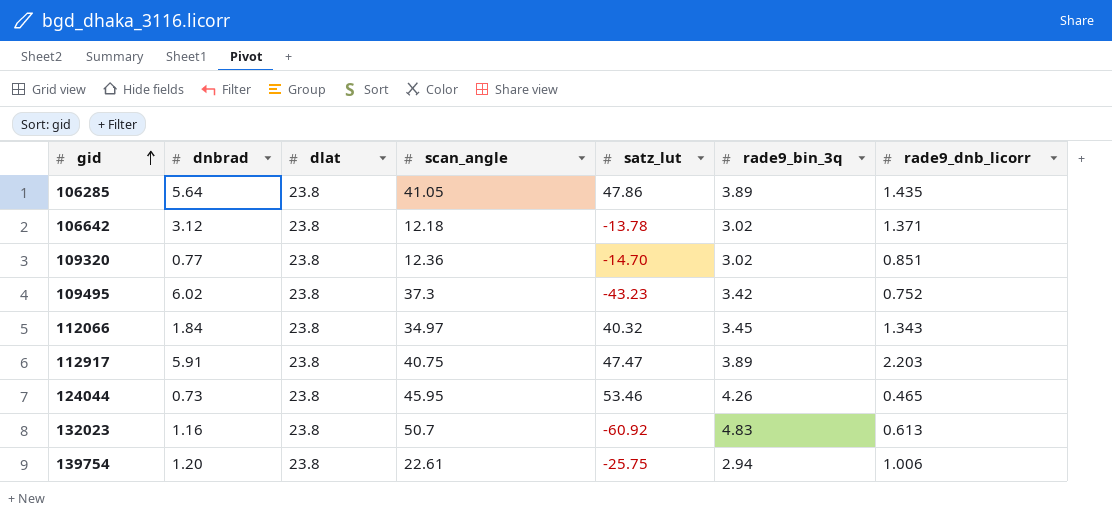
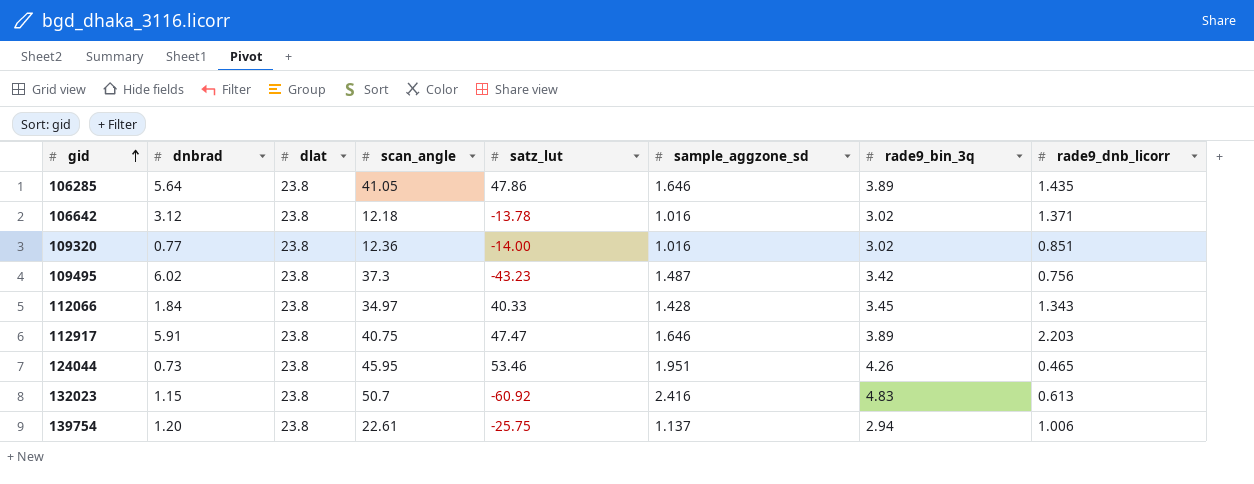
column sample_aggzone_sd | position: none -> 6
109320 | satz_lut: -14.70 -> -14.00
109495 | rade9_dnb_licorr: 0.752 -> 0.756
112066 | satz_lut: 40.32 -> 40.33
132023 | dnbrad: 1.16 -> 1.15

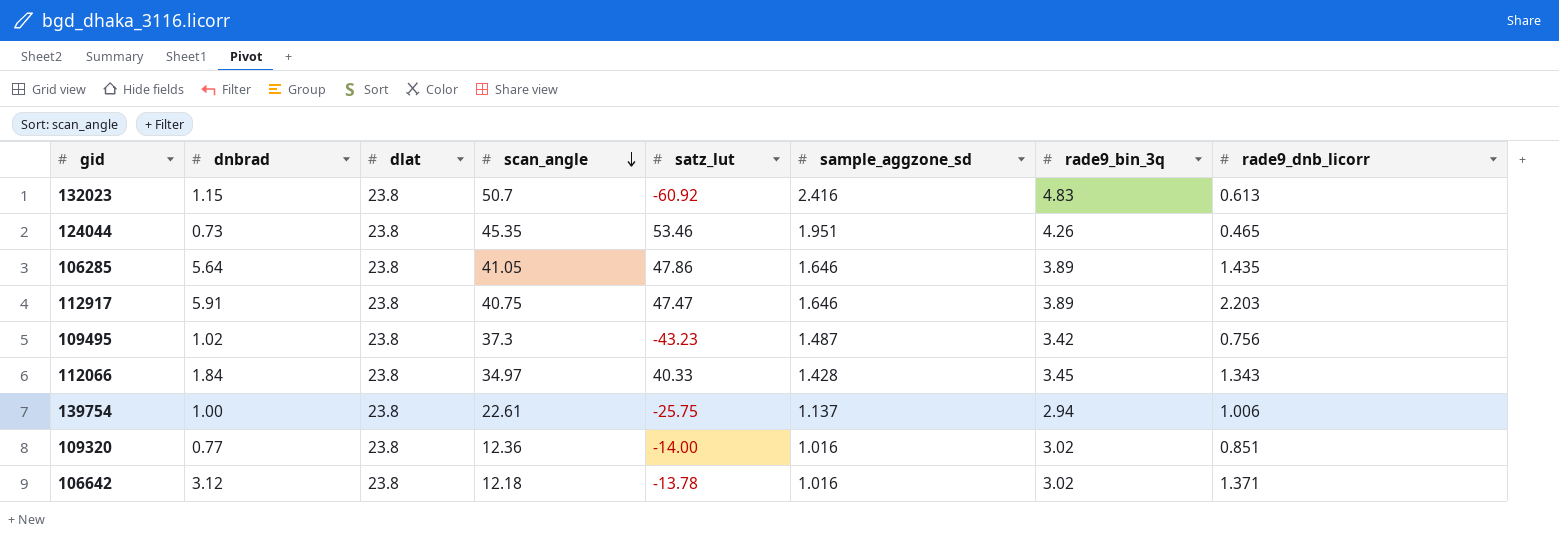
row order: gid ascending -> scan_angle descending
124044 | scan_angle: 45.95 -> 45.35
109495 | dnbrad: 6.02 -> 1.02
139754 | dnbrad: 1.20 -> 1.00

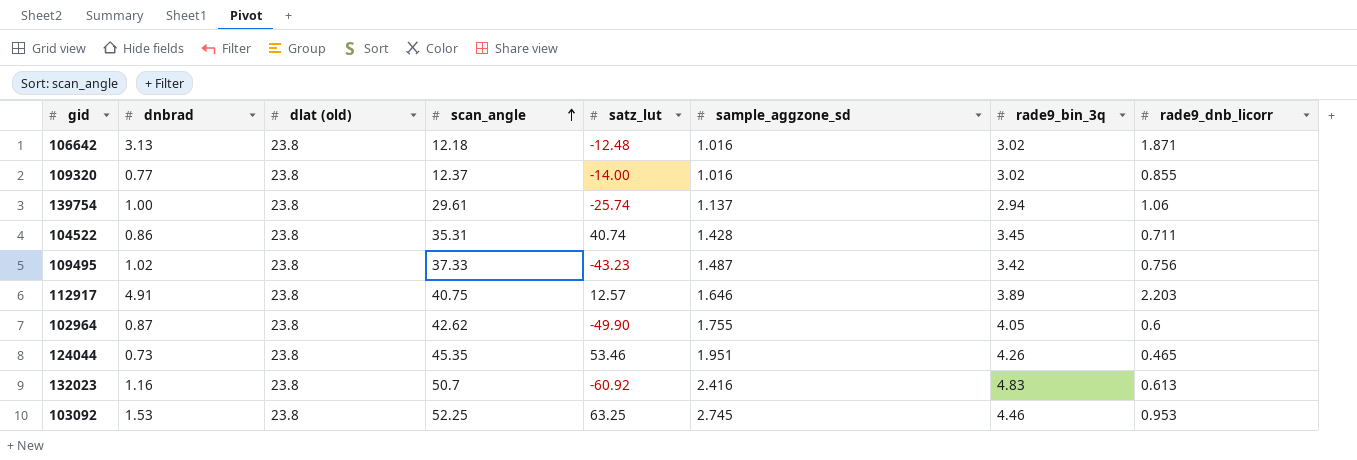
row order: scan_angle descending -> scan_angle ascending
column name: dlat -> dlat (old)
row 106285: 5.64 | 23.8 | 41.05 | 47.86 | 1.646 | 3.89 | 1.435 -> none
row 112066: 1.84 | 23.8 | 34.97 | 40.33 | 1.428 | 3.45 | 1.343 -> none
106642 | dnbrad: 3.12 -> 3.13
106642 | satz_lut: -13.78 -> -12.48
106642 | rade9_dnb_licorr: 1.371 -> 1.871
109320 | scan_angle: 12.36 -> 12.37
109320 | rade9_dnb_licorr: 0.851 -> 0.855
139754 | scan_angle: 22.61 -> 29.61
139754 | satz_lut: -25.75 -> -25.74
139754 | rade9_dnb_licorr: 1.006 -> 1.06
row 104522: none -> 0.86 | 23.8 | 35.31 | 40.74 | 1.428 | 3.45 | 0.711
109495 | scan_angle: 37.3 -> 37.33
112917 | dnbrad: 5.91 -> 4.91
112917 | satz_lut: 47.47 -> 12.57
row 102964: none -> 0.87 | 23.8 | 42.62 | -49.90 | 1.755 | 4.05 | 0.6
132023 | dnbrad: 1.15 -> 1.16
row 103092: none -> 1.53 | 23.8 | 52.25 | 63.25 | 2.745 | 4.46 | 0.953

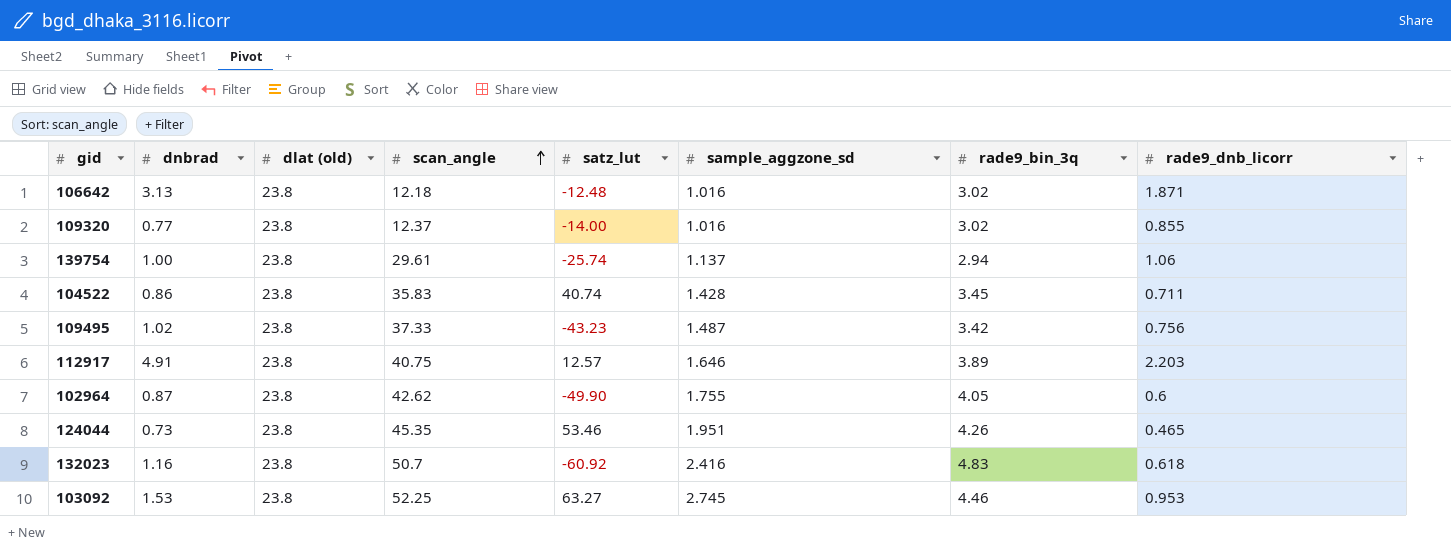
104522 | scan_angle: 35.31 -> 35.83
132023 | rade9_dnb_licorr: 0.613 -> 0.618
103092 | satz_lut: 63.25 -> 63.27

